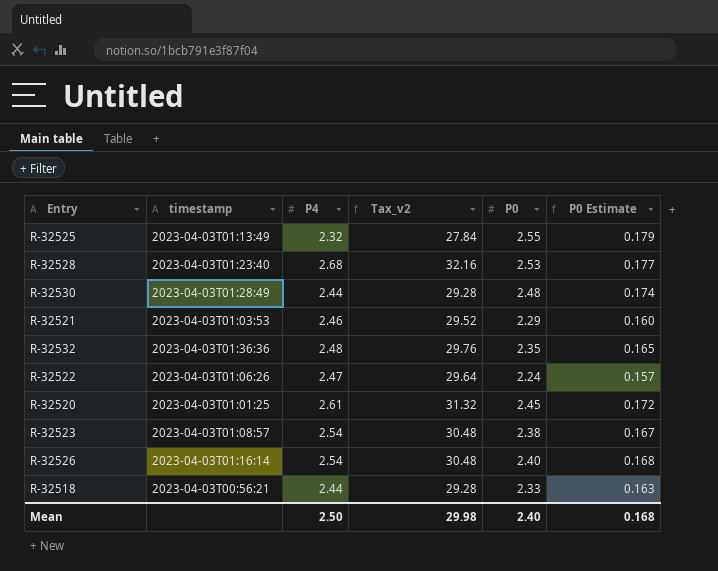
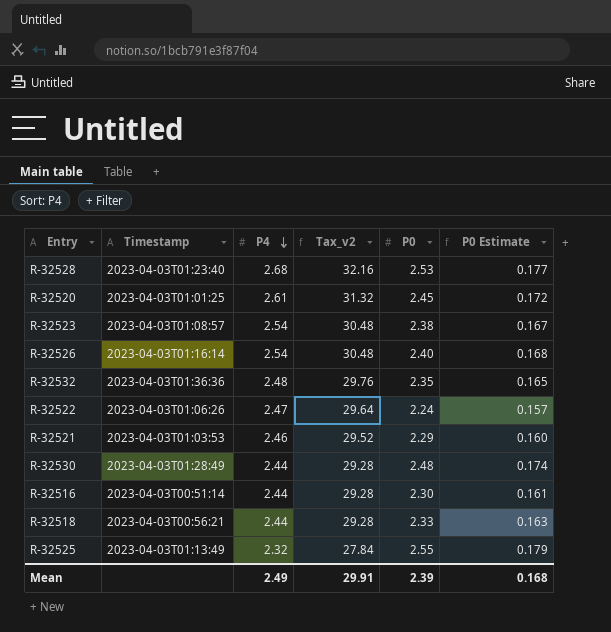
row order: none -> P4 descending
column name: timestamp -> Timestamp
row R-32516: none -> 2023-04-03T00:51:14 | 2.44 | 29.28 | 2.30 | 0.161
Mean | P4: 2.50 -> 2.49
Mean | Tax_v2: 29.98 -> 29.91
Mean | P0: 2.40 -> 2.39

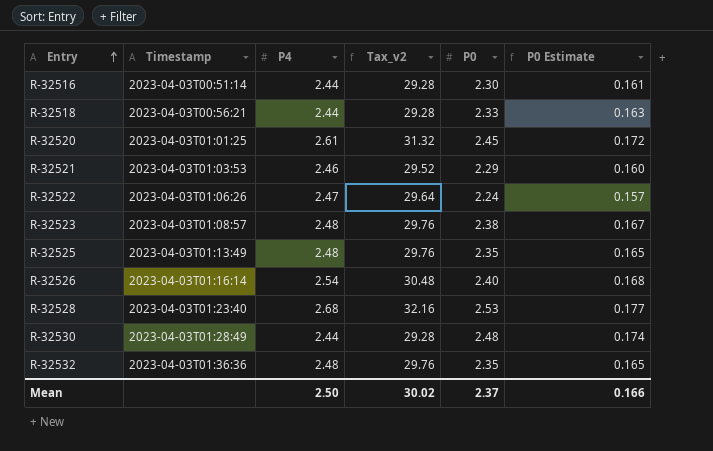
row order: P4 descending -> Entry ascending
R-32523 | P4: 2.54 -> 2.48
R-32523 | Tax_v2: 30.48 -> 29.76
R-32525 | P4: 2.32 -> 2.48
R-32525 | Tax_v2: 27.84 -> 29.76
R-32525 | P0: 2.55 -> 2.35
R-32525 | P0 Estimate: 0.179 -> 0.165
Mean | P4: 2.49 -> 2.50
Mean | Tax_v2: 29.91 -> 30.02
Mean | P0: 2.39 -> 2.37
Mean | P0 Estimate: 0.168 -> 0.166

